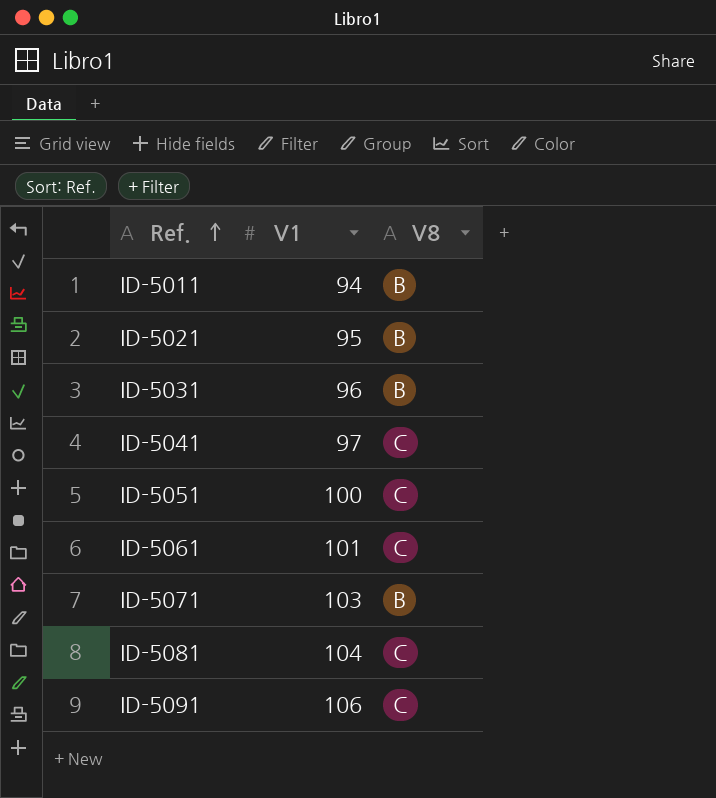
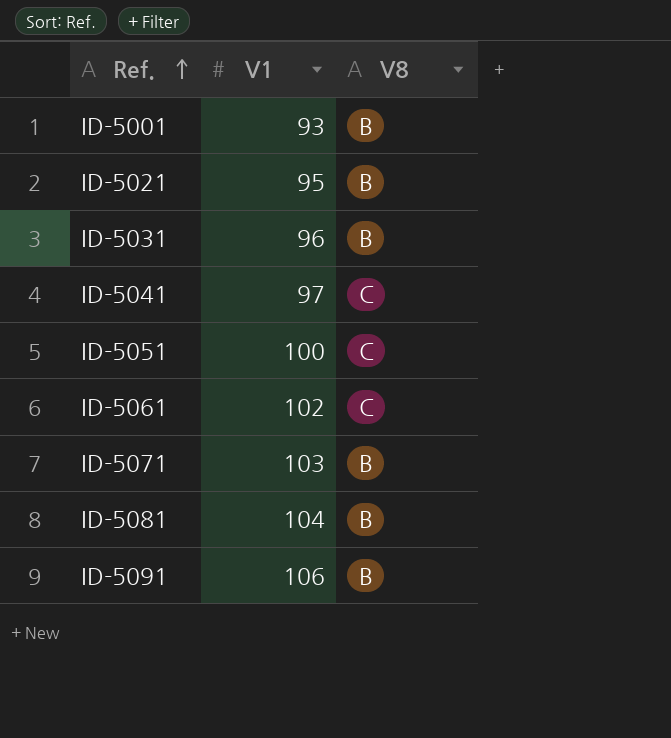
row ID-5011: 94 | B -> none
row ID-5001: none -> 93 | B
ID-5061 | V1: 101 -> 102
ID-5081 | V8: C -> B
ID-5091 | V8: C -> B

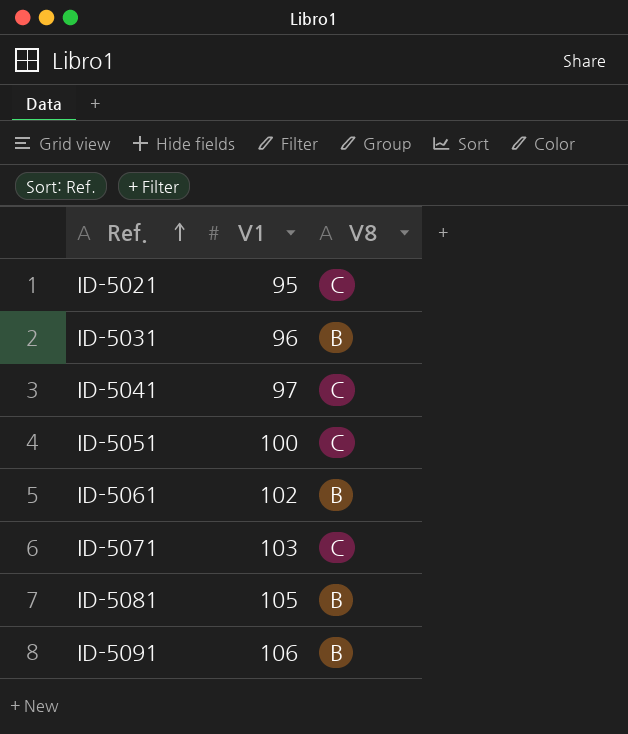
row ID-5001: 93 | B -> none
ID-5021 | V8: B -> C
ID-5061 | V8: C -> B
ID-5071 | V8: B -> C
ID-5081 | V1: 104 -> 105

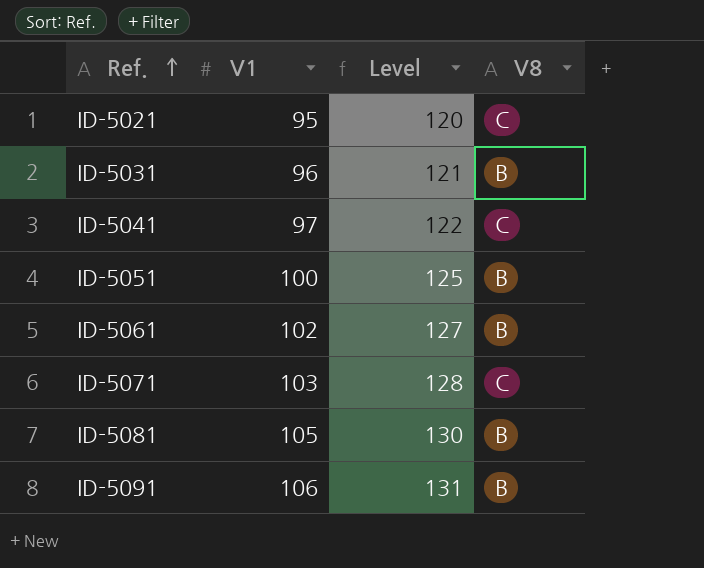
column Level | formula: none -> [V1] + 25
ID-5051 | V8: C -> B

